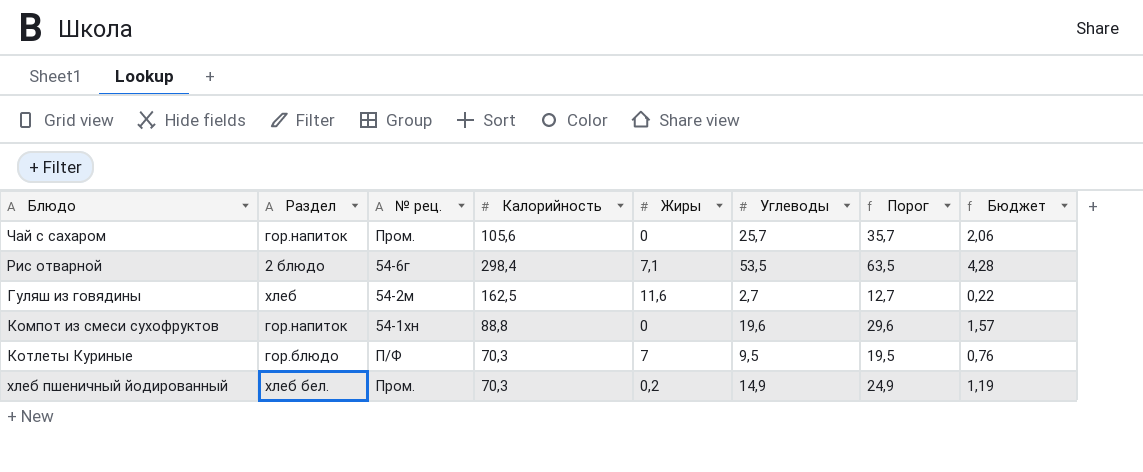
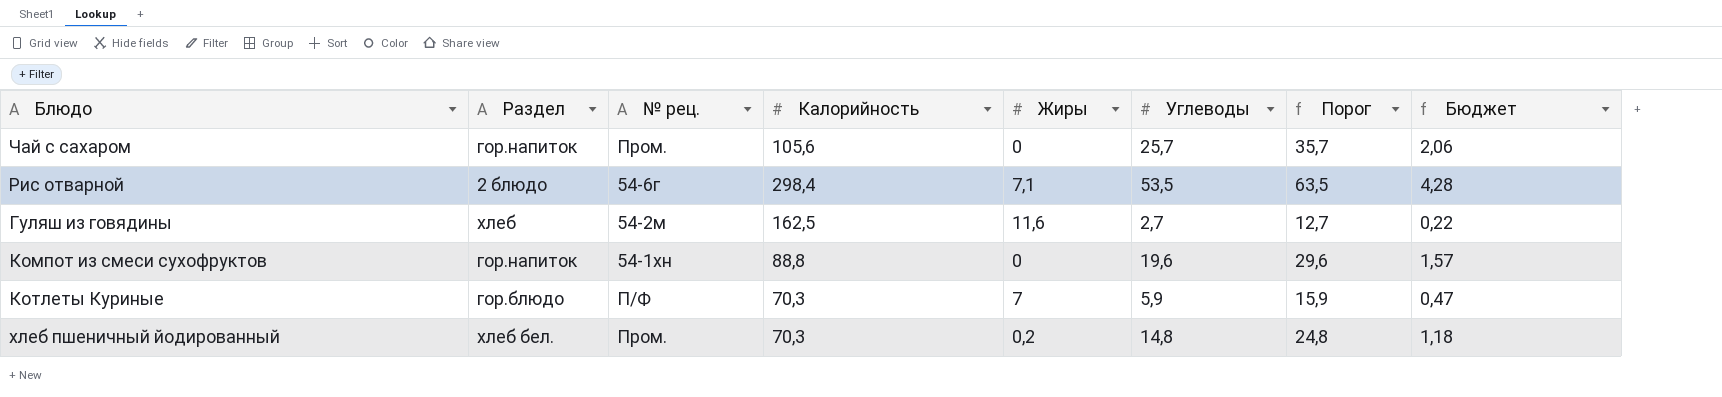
Котлеты Куриные | Углеводы: 9,5 -> 5,9
Котлеты Куриные | Порог: 19,5 -> 15,9
Котлеты Куриные | Бюджет: 0,76 -> 0,47
хлеб пшеничный йодированный | Углеводы: 14,9 -> 14,8
хлеб пшеничный йодированный | Порог: 24,9 -> 24,8
хлеб пшеничный йодированный | Бюджет: 1,19 -> 1,18

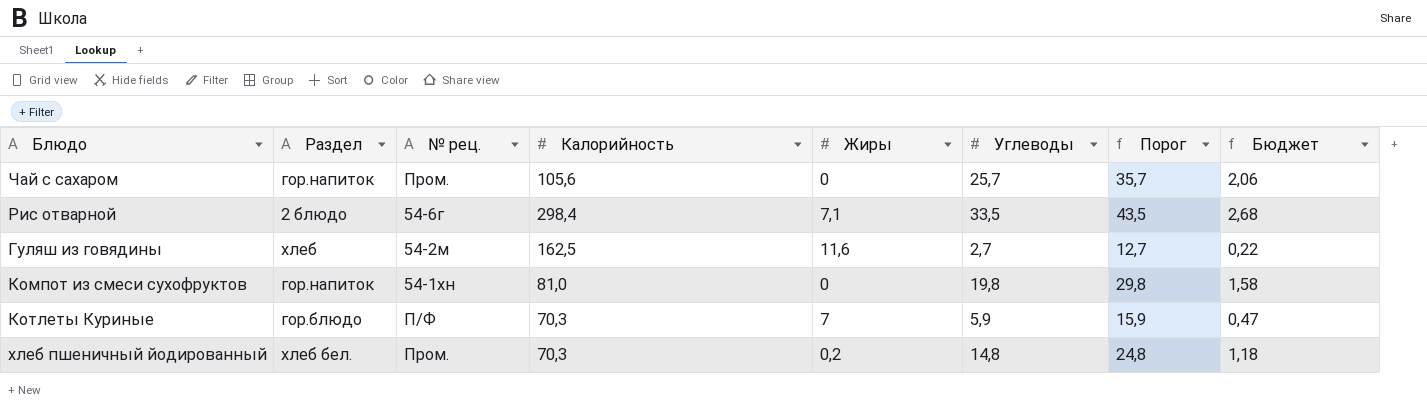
Рис отварной | Углеводы: 53,5 -> 33,5
Рис отварной | Порог: 63,5 -> 43,5
Рис отварной | Бюджет: 4,28 -> 2,68
Компот из смеси сухофруктов | Калорийность: 88,8 -> 81,0
Компот из смеси сухофруктов | Углеводы: 19,6 -> 19,8
Компот из смеси сухофруктов | Порог: 29,6 -> 29,8
Компот из смеси сухофруктов | Бюджет: 1,57 -> 1,58

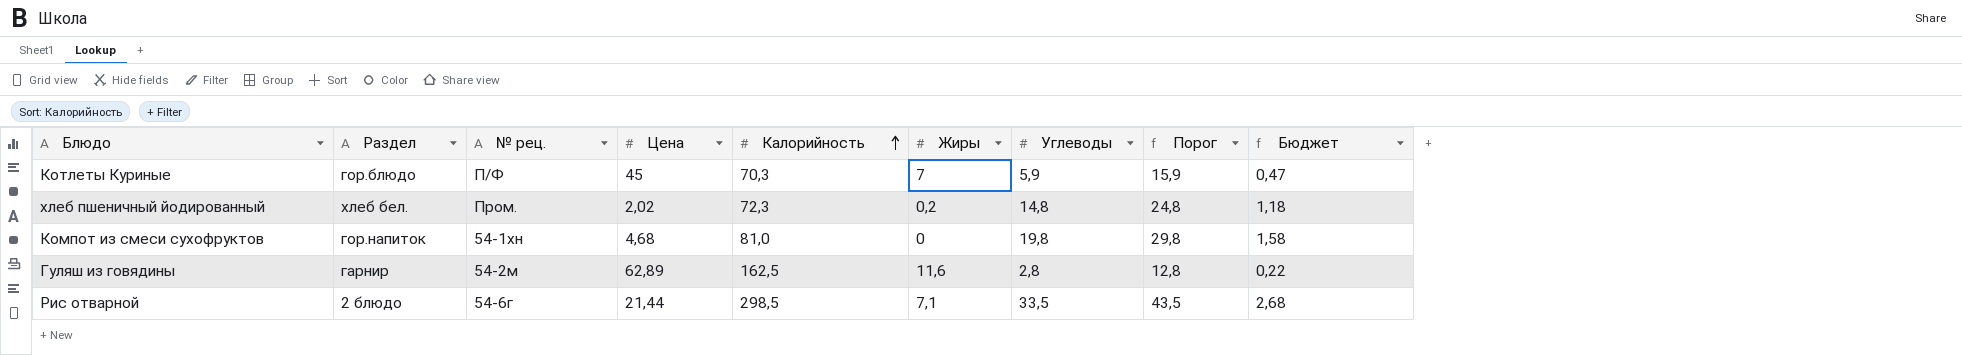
row order: none -> Калорийность ascending
column Цена | position: none -> 4
row Чай с сахаром: гор.напиток | Пром. | 105,6 | 0 | 25,7 | 35,7 | 2,06 -> none
хлеб пшеничный йодированный | Калорийность: 70,3 -> 72,3
Гуляш из говядины | Раздел: хлеб -> гарнир
Гуляш из говядины | Углеводы: 2,7 -> 2,8
Гуляш из говядины | Порог: 12,7 -> 12,8
Рис отварной | Калорийность: 298,4 -> 298,5

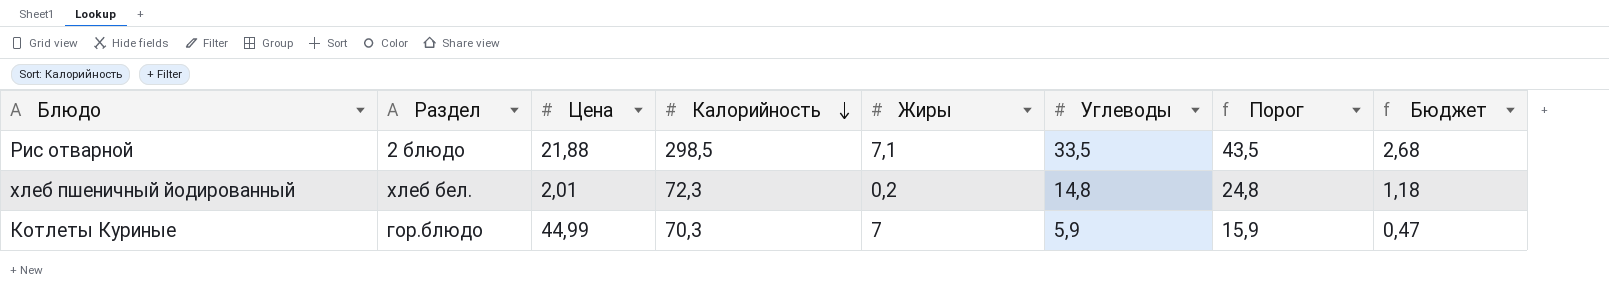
row order: Калорийность ascending -> Калорийность descending
column № рец. | position: 3 -> none
row Компот из смеси сухофруктов: гор.напиток | 54-1хн | 4,68 | 81,0 | 0 | 19,8 | 29,8 | 1,58 -> none
row Гуляш из говядины: гарнир | 54-2м | 62,89 | 162,5 | 11,6 | 2,8 | 12,8 | 0,22 -> none
Рис отварной | Цена: 21,44 -> 21,88
хлеб пшеничный йодированный | Цена: 2,02 -> 2,01
Котлеты Куриные | Цена: 45 -> 44,99

